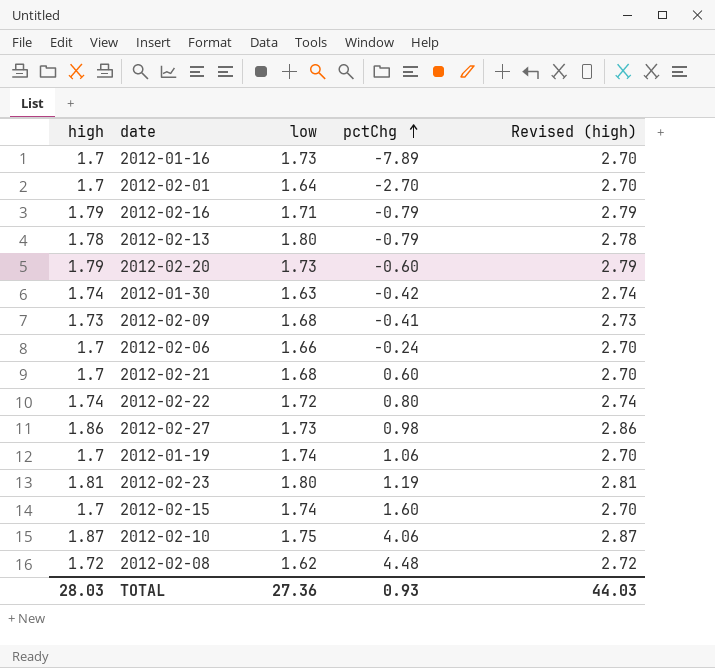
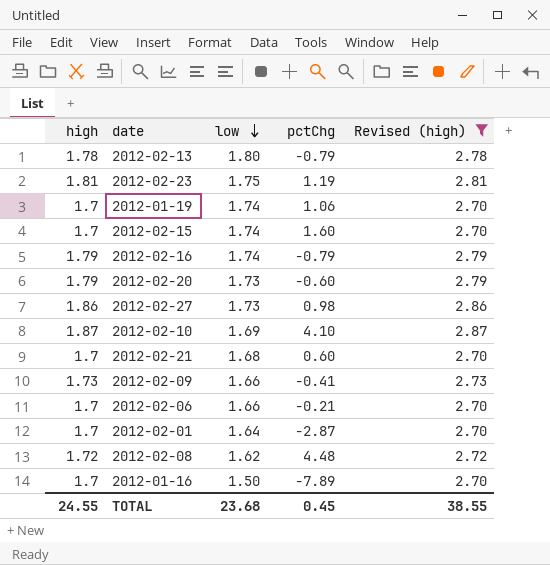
filter: none -> Revised (high) != 2.74
row order: pctChg ascending -> low descending
2012-02-23 | low: 1.80 -> 1.75
2012-02-16 | low: 1.71 -> 1.74
2012-02-10 | low: 1.75 -> 1.69
2012-02-10 | pctChg: 4.06 -> 4.10
2012-02-09 | low: 1.68 -> 1.66
2012-02-06 | pctChg: -0.24 -> -0.21
2012-02-01 | pctChg: -2.70 -> -2.87
2012-01-16 | low: 1.73 -> 1.50
TOTAL | high: 28.03 -> 24.55
TOTAL | low: 27.36 -> 23.68
TOTAL | pctChg: 0.93 -> 0.45
TOTAL | Revised (high): 44.03 -> 38.55

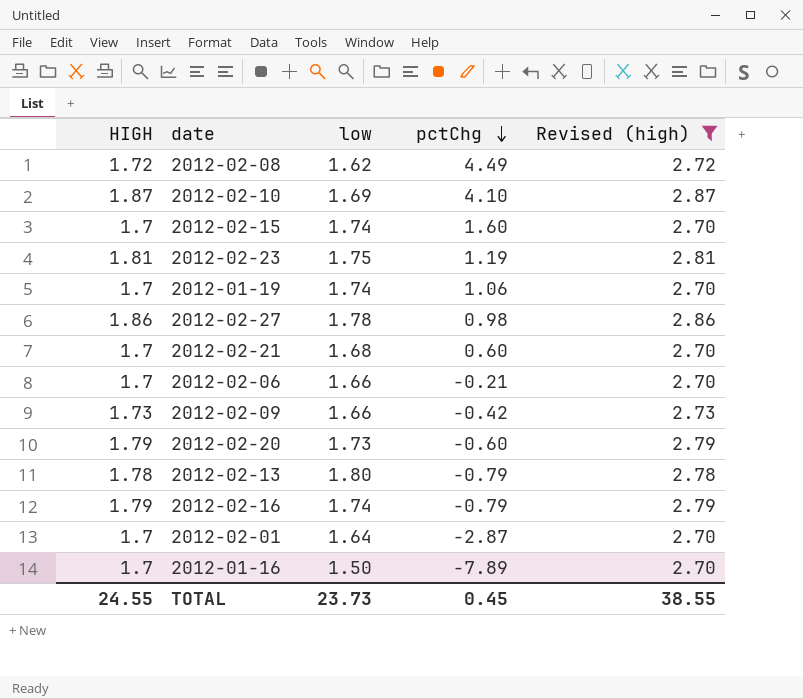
row order: low descending -> pctChg descending
column name: high -> HIGH
2012-02-08 | pctChg: 4.48 -> 4.49
2012-02-27 | low: 1.73 -> 1.78
2012-02-09 | pctChg: -0.41 -> -0.42
TOTAL | low: 23.68 -> 23.73

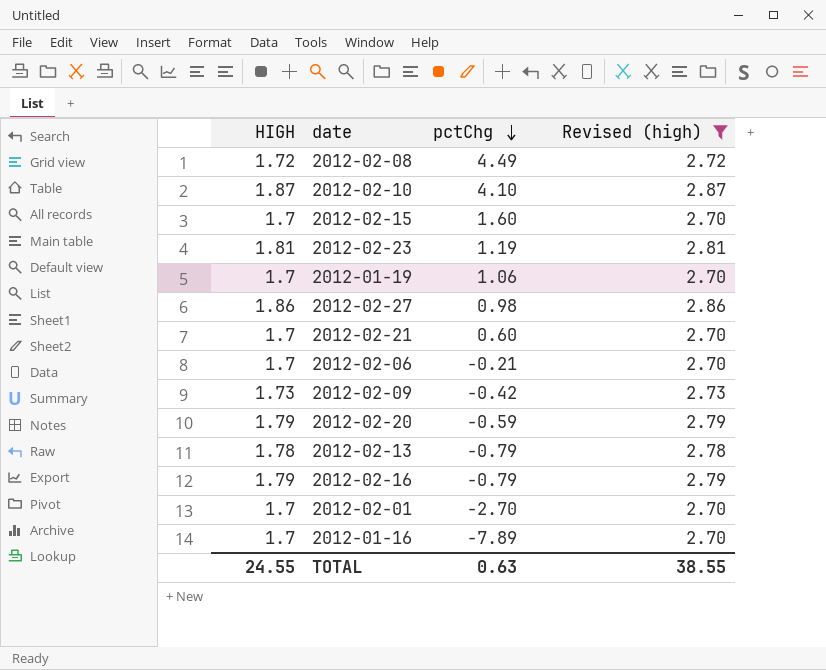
column low | position: 3 -> none
2012-02-20 | pctChg: -0.60 -> -0.59
2012-02-01 | pctChg: -2.87 -> -2.70
TOTAL | pctChg: 0.45 -> 0.63

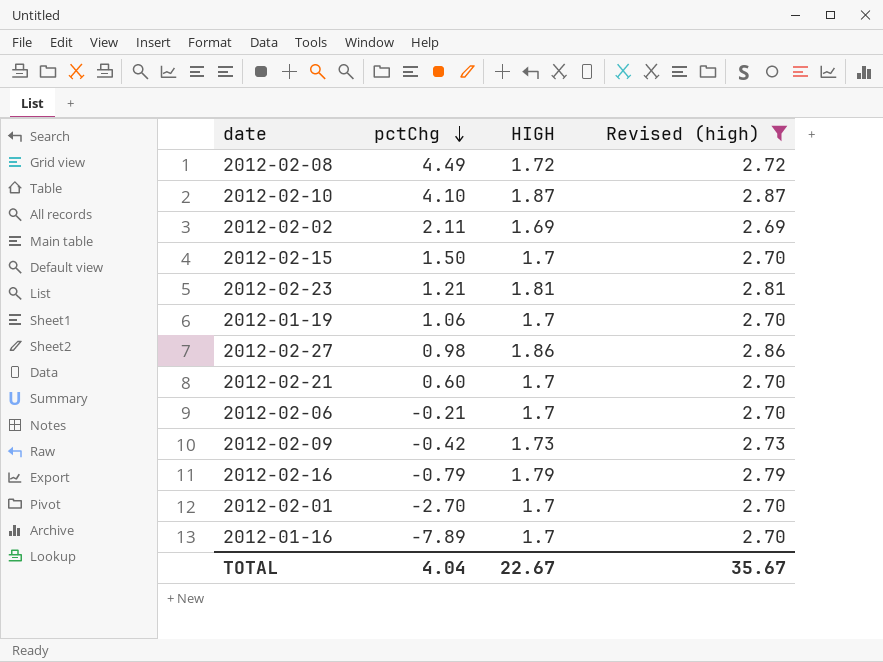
column HIGH | position: 1 -> 3
row 2012-02-20: 1.79 | -0.59 | 2.79 -> none
row 2012-02-13: 1.78 | -0.79 | 2.78 -> none
row 2012-02-02: none -> 2.11 | 1.69 | 2.69
2012-02-15 | pctChg: 1.60 -> 1.50
2012-02-23 | pctChg: 1.19 -> 1.21
TOTAL | pctChg: 0.63 -> 4.04
TOTAL | HIGH: 24.55 -> 22.67
TOTAL | Revised (high): 38.55 -> 35.67

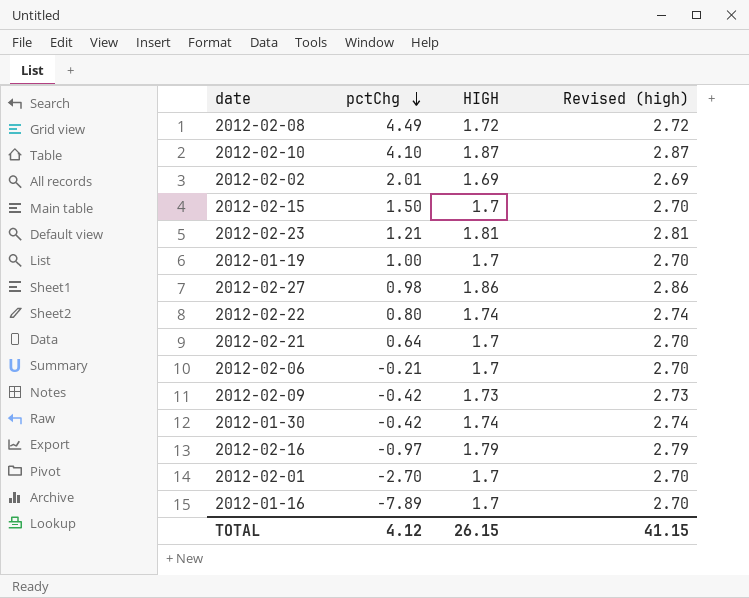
filter: Revised (high) != 2.74 -> none
2012-02-02 | pctChg: 2.11 -> 2.01
2012-01-19 | pctChg: 1.06 -> 1.00
2012-02-21 | pctChg: 0.60 -> 0.64
2012-02-16 | pctChg: -0.79 -> -0.97
TOTAL | pctChg: 4.04 -> 4.12
TOTAL | HIGH: 22.67 -> 26.15
TOTAL | Revised (high): 35.67 -> 41.15

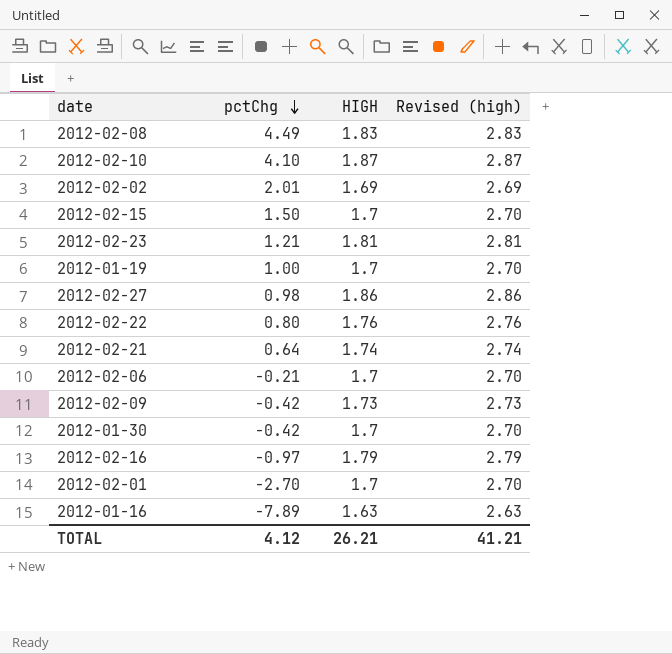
2012-02-08 | HIGH: 1.72 -> 1.83
2012-02-08 | Revised (high): 2.72 -> 2.83
2012-02-22 | HIGH: 1.74 -> 1.76
2012-02-22 | Revised (high): 2.74 -> 2.76
2012-02-21 | HIGH: 1.7 -> 1.74
2012-02-21 | Revised (high): 2.70 -> 2.74
2012-01-30 | HIGH: 1.74 -> 1.7
2012-01-30 | Revised (high): 2.74 -> 2.70
2012-01-16 | HIGH: 1.7 -> 1.63
2012-01-16 | Revised (high): 2.70 -> 2.63
TOTAL | HIGH: 26.15 -> 26.21
TOTAL | Revised (high): 41.15 -> 41.21

